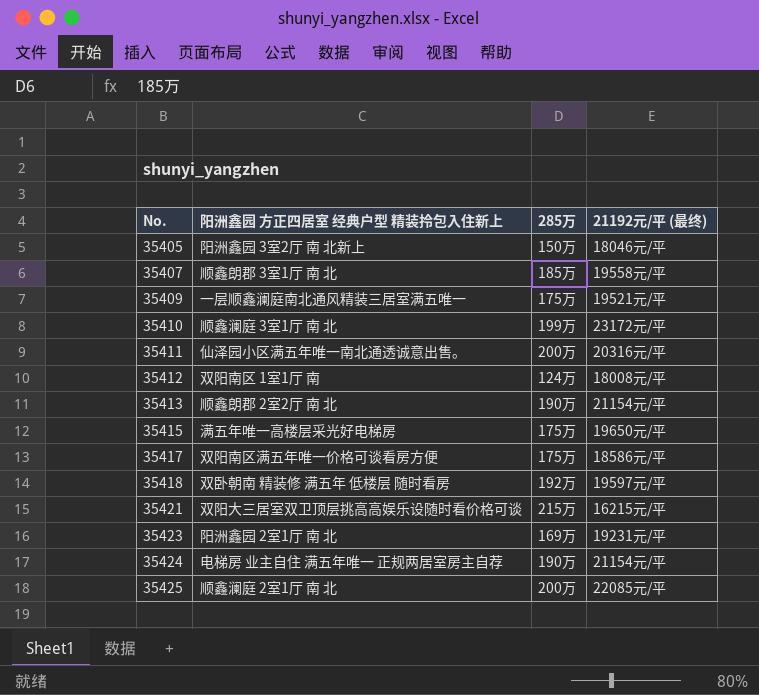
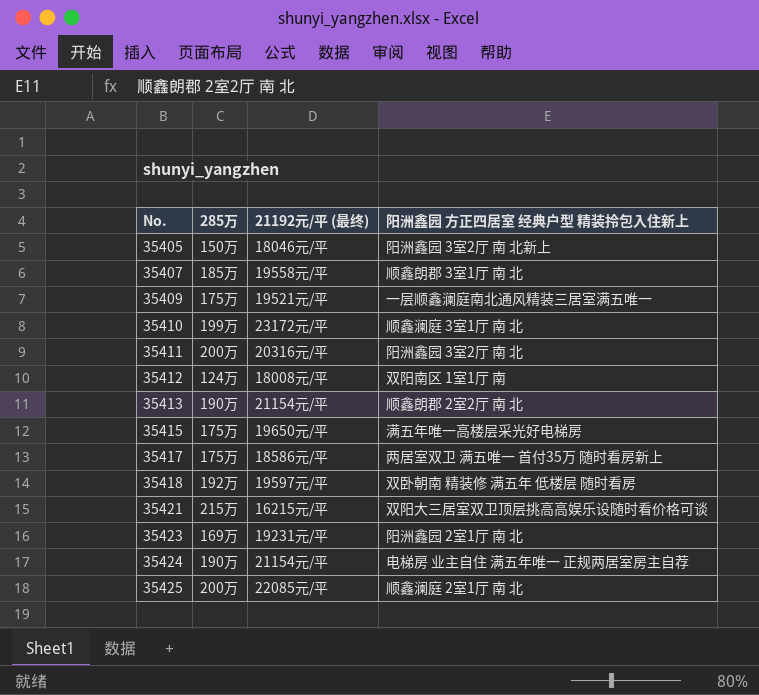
column 阳洲鑫园 方正四居室 经典户型 精装拎包入住新上 | position: 2 -> 4
35411 | 阳洲鑫园 方正四居室 经典户型 精装拎包入住新上: 仙泽园小区满五年唯一南北通透诚意出售。 -> 阳洲鑫园 3室2厅 南 北
35417 | 阳洲鑫园 方正四居室 经典户型 精装拎包入住新上: 双阳南区满五年唯一价格可谈看房方便 -> 两居室双卫 满五唯一 首付35万 随时看房新上

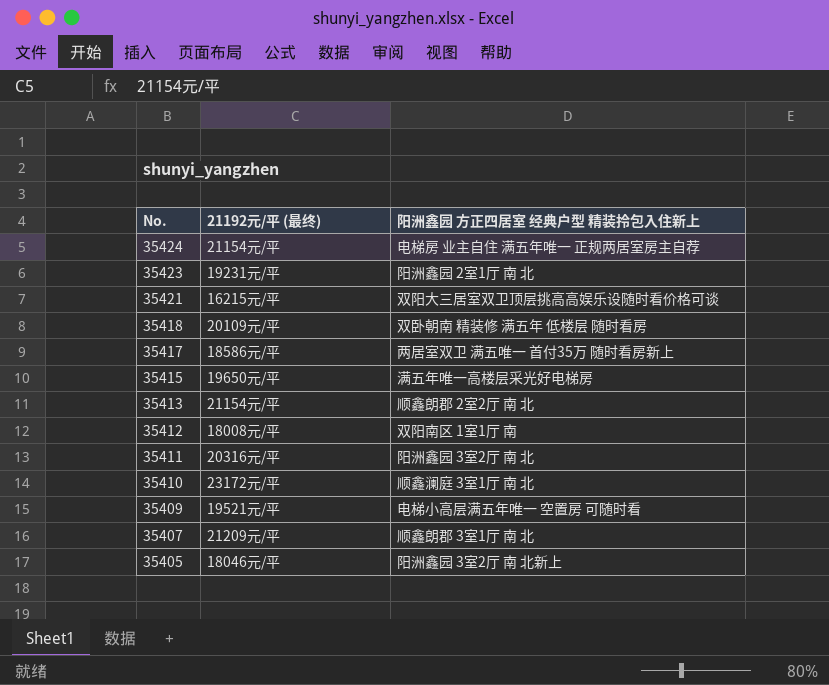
row order: No. ascending -> No. descending
column 285万 | position: 2 -> none
row 35425: 200万 | 22085元/平 | 顺鑫澜庭 2室1厅 南 北 -> none
35418 | 21192元/平 (最终): 19597元/平 -> 20109元/平
35409 | 阳洲鑫园 方正四居室 经典户型 精装拎包入住新上: 一层顺鑫澜庭南北通风精装三居室满五唯一 -> 电梯小高层满五年唯一 空置房 可随时看
35407 | 21192元/平 (最终): 19558元/平 -> 21209元/平

